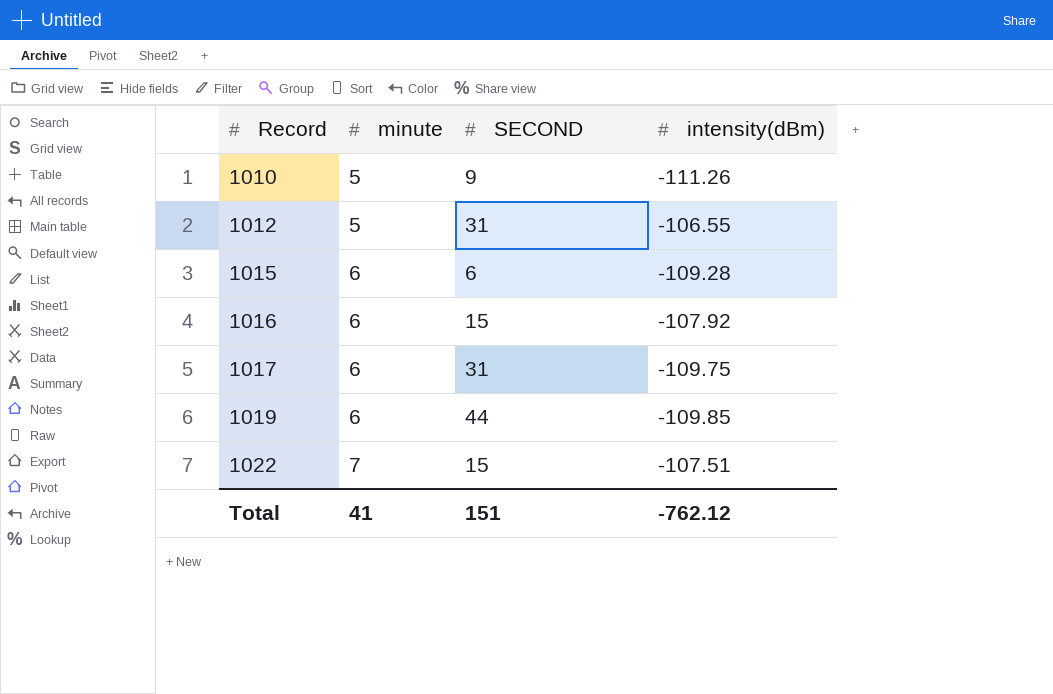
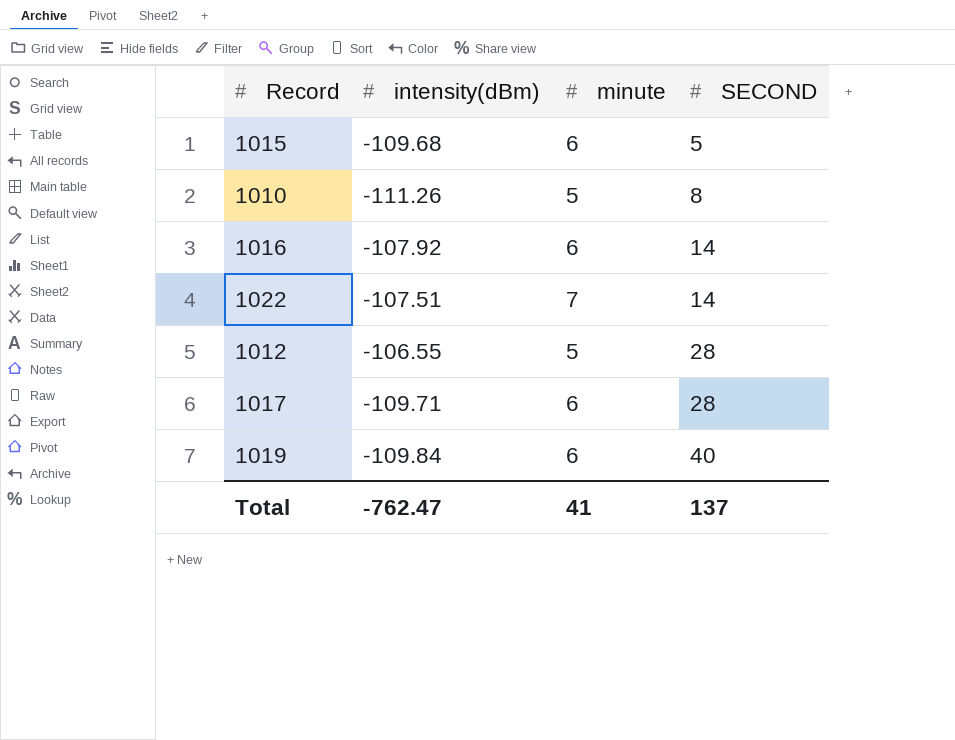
row order: Record ascending -> SECOND ascending
column intensity(dBm) | position: 4 -> 2
1015 | intensity(dBm): -109.28 -> -109.68
1015 | SECOND: 6 -> 5
1010 | SECOND: 9 -> 8
1016 | SECOND: 15 -> 14
1022 | SECOND: 15 -> 14
1012 | SECOND: 31 -> 28
1017 | intensity(dBm): -109.75 -> -109.71
1017 | SECOND: 31 -> 28
1019 | intensity(dBm): -109.85 -> -109.84
1019 | SECOND: 44 -> 40
Total | intensity(dBm): -762.12 -> -762.47
Total | SECOND: 151 -> 137

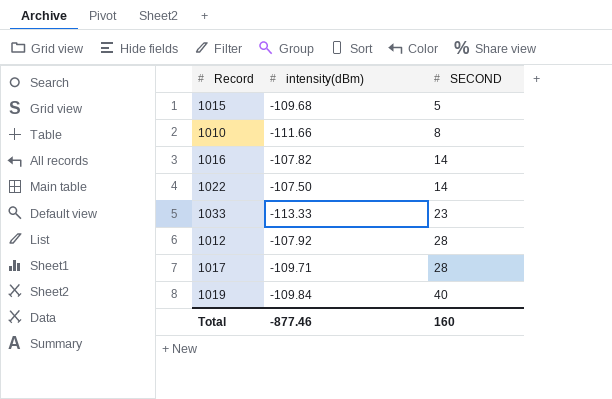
column minute | position: 3 -> none
1010 | intensity(dBm): -111.26 -> -111.66
1016 | intensity(dBm): -107.92 -> -107.82
1022 | intensity(dBm): -107.51 -> -107.50
row 1033: none -> -113.33 | 23
1012 | intensity(dBm): -106.55 -> -107.92
Total | intensity(dBm): -762.47 -> -877.46
Total | SECOND: 137 -> 160

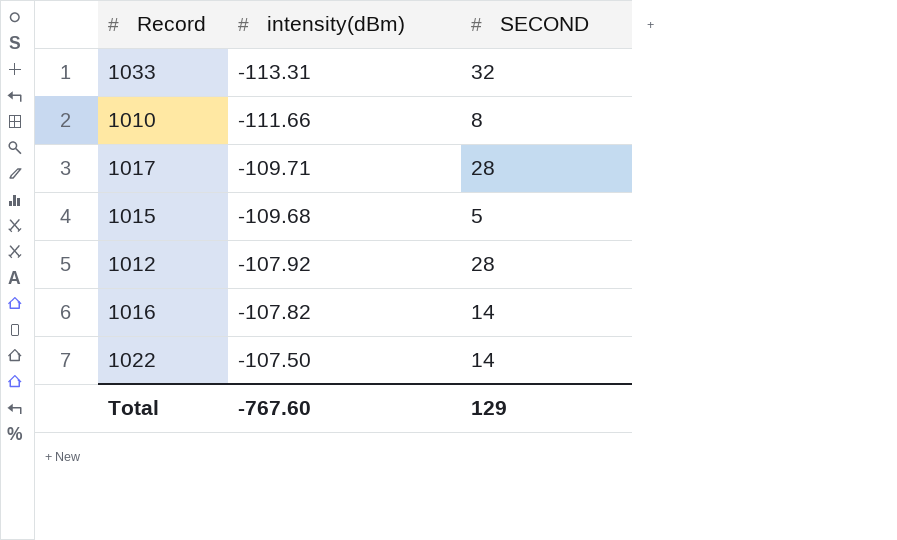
row order: SECOND ascending -> intensity(dBm) ascending
row 1019: -109.84 | 40 -> none
1033 | intensity(dBm): -113.33 -> -113.31
1033 | SECOND: 23 -> 32
Total | intensity(dBm): -877.46 -> -767.60
Total | SECOND: 160 -> 129

